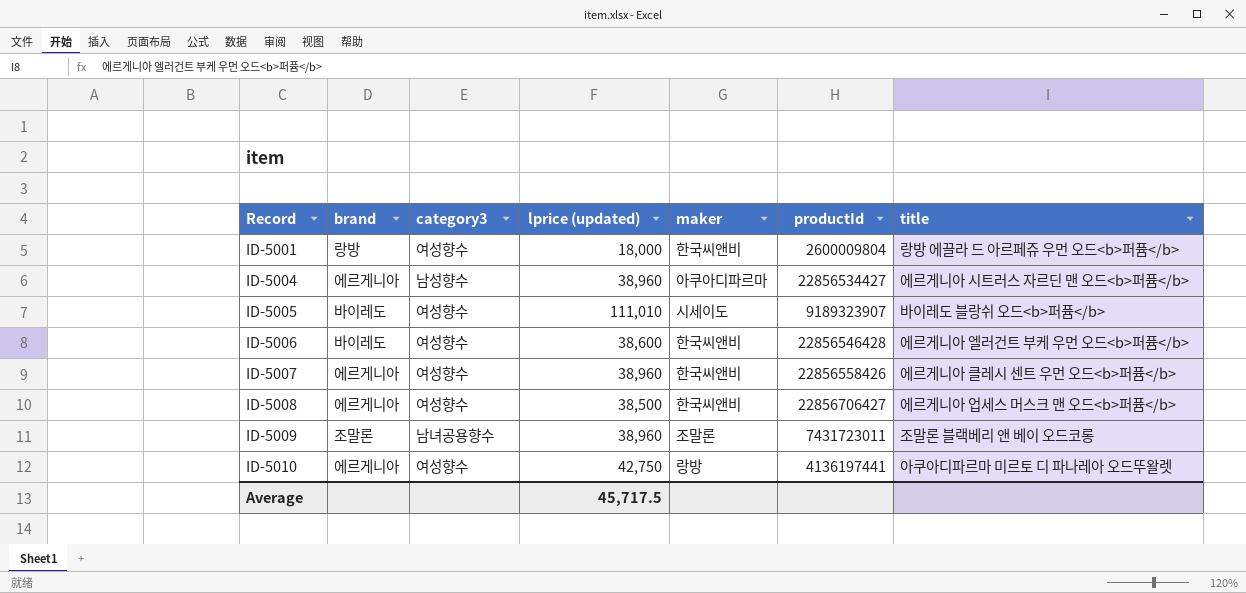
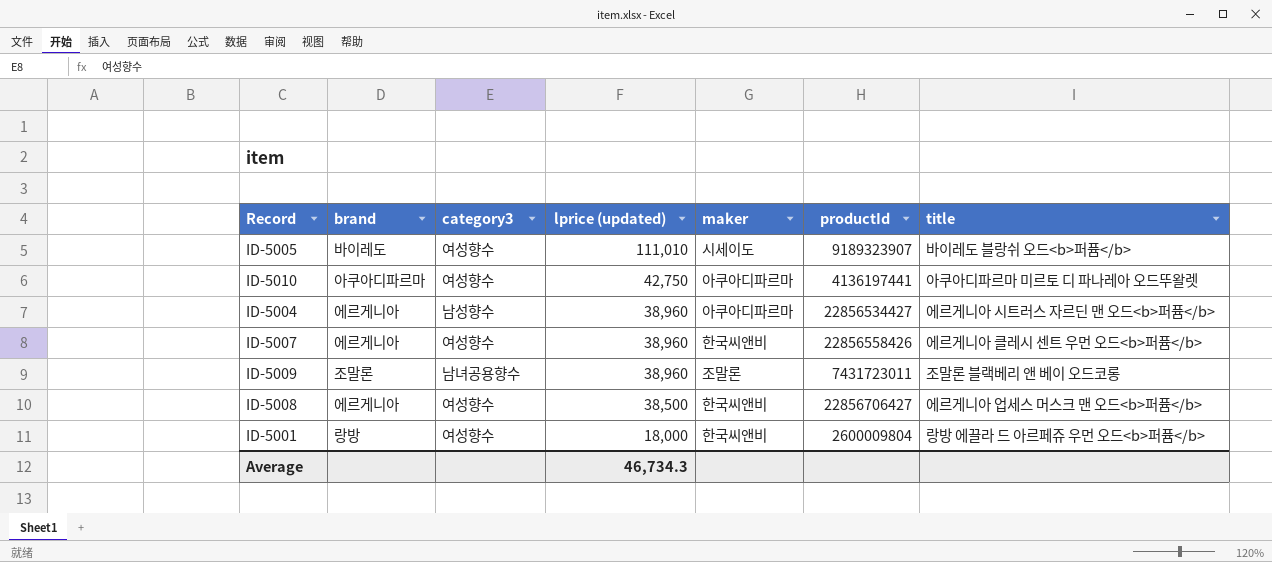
row order: Record ascending -> lprice (updated) descending
row ID-5006: 바이레도 | 여성향수 | 38,600 | 한국씨앤비 | 22856546428 | 에르게니아 엘러건트 부케 우먼 오드<b>퍼퓸</b> -> none
ID-5010 | brand: 에르게니아 -> 아쿠아디파르마
ID-5010 | maker: 랑방 -> 아쿠아디파르마
Average | lprice (updated): 45,717.5 -> 46,734.3

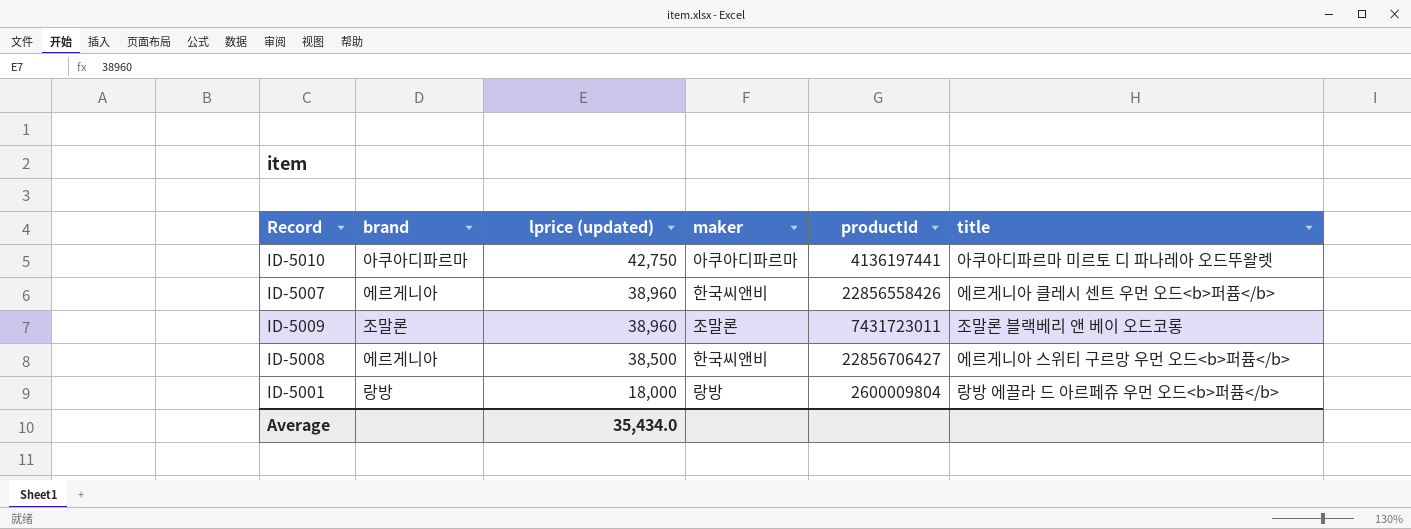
column category3 | position: 3 -> none
row ID-5005: 바이레도 | 여성향수 | 111,010 | 시세이도 | 9189323907 | 바이레도 블랑쉬 오드<b>퍼퓸</b> -> none
row ID-5004: 에르게니아 | 남성향수 | 38,960 | 아쿠아디파르마 | 22856534427 | 에르게니아 시트러스 자르딘 맨 오드<b>퍼퓸</b> -> none
ID-5008 | title: 에르게니아 업세스 머스크 맨 오드<b>퍼퓸</b> -> 에르게니아 스위티 구르망 우먼 오드<b>퍼퓸</b>
ID-5001 | maker: 한국씨앤비 -> 랑방
Average | lprice (updated): 46,734.3 -> 35,434.0

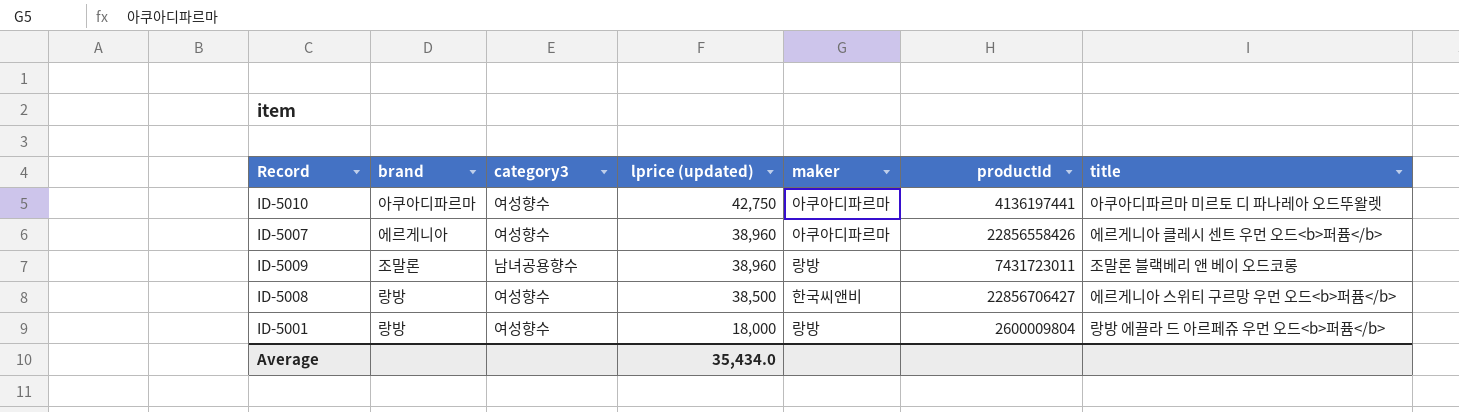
column category3 | position: none -> 3
ID-5007 | maker: 한국씨앤비 -> 아쿠아디파르마
ID-5009 | maker: 조말론 -> 랑방
ID-5008 | brand: 에르게니아 -> 랑방

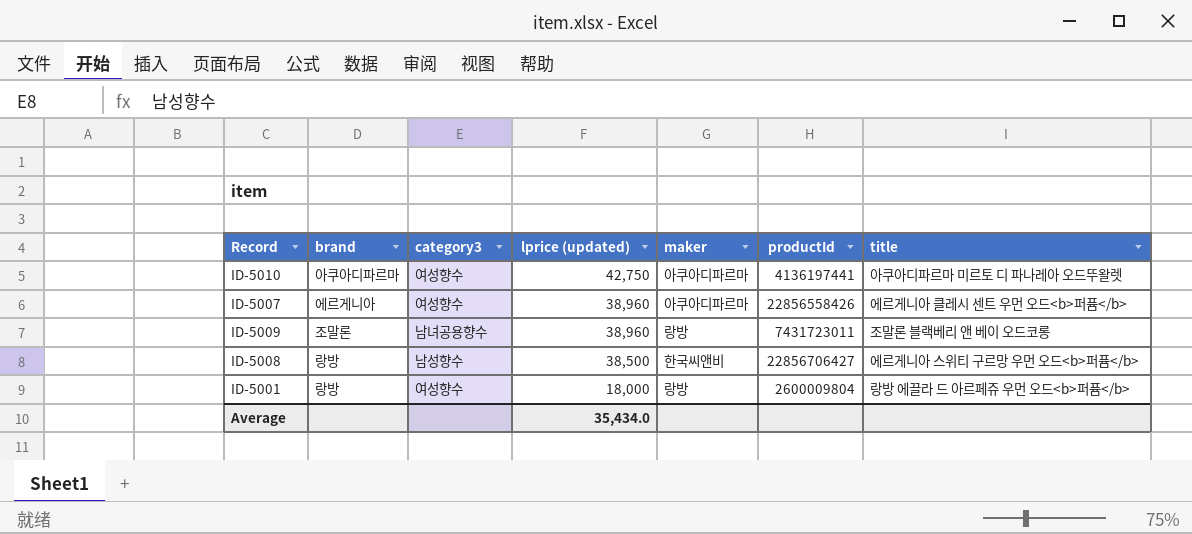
ID-5008 | category3: 여성향수 -> 남성향수

